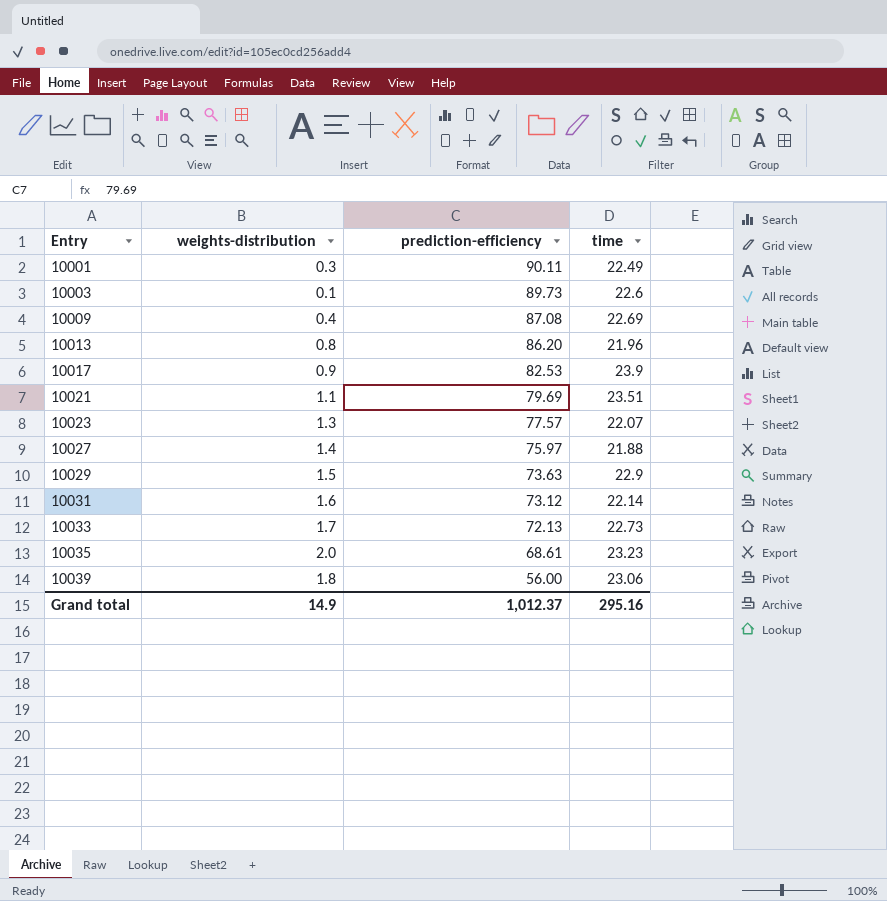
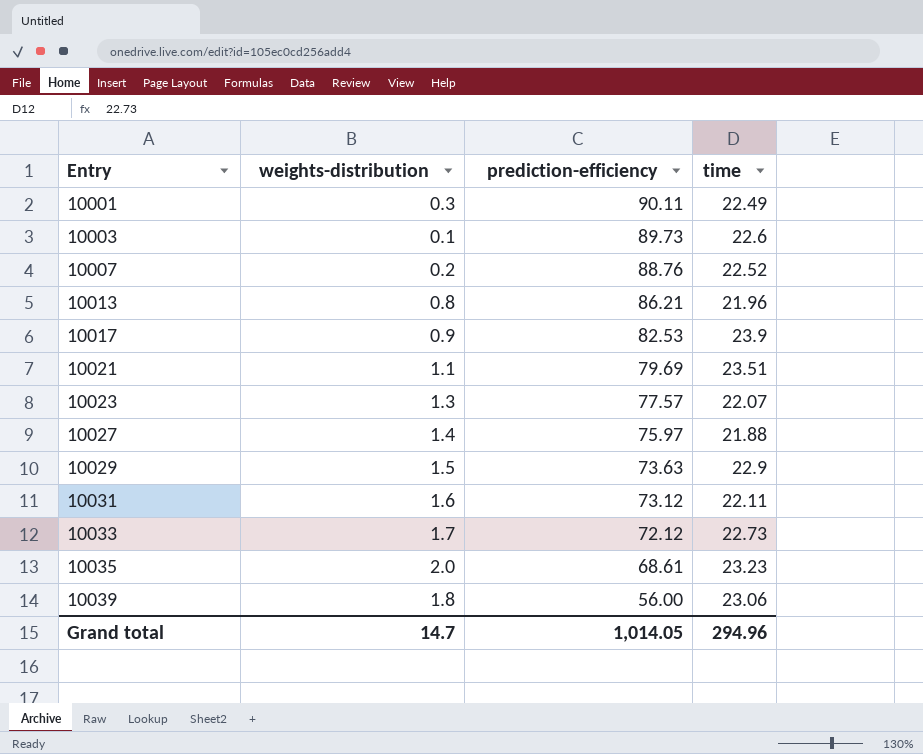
row 10009: 0.4 | 87.08 | 22.69 -> none
row 10007: none -> 0.2 | 88.76 | 22.52
10013 | prediction-efficiency: 86.20 -> 86.21
10031 | time: 22.14 -> 22.11
10033 | prediction-efficiency: 72.13 -> 72.12
Grand total | weights-distribution: 14.9 -> 14.7
Grand total | prediction-efficiency: 1,012.37 -> 1,014.05
Grand total | time: 295.16 -> 294.96

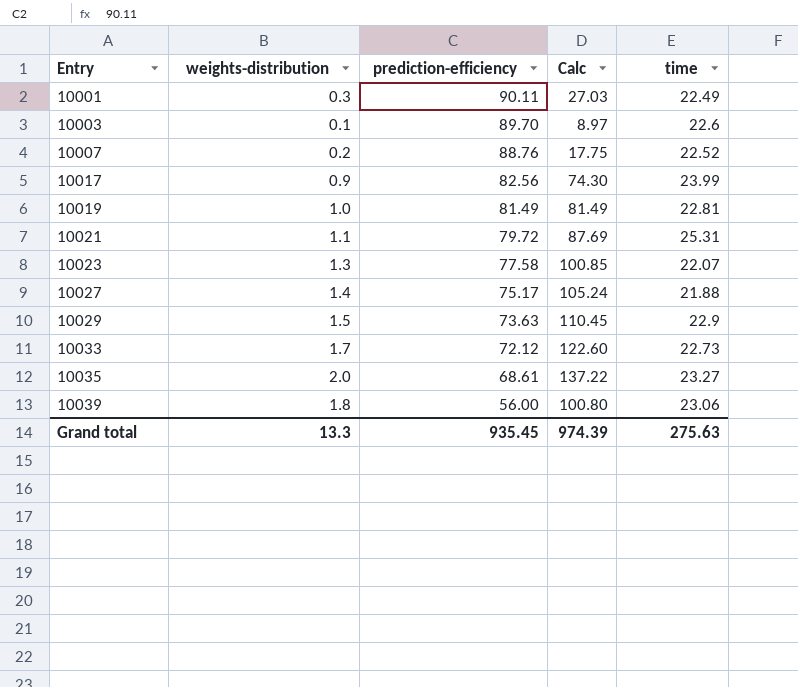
column Calc | formula: none -> [weights-distribution] * [prediction-efficiency]
row 10013: 0.8 | 86.21 | 21.96 -> none
row 10031: 1.6 | 73.12 | 22.11 -> none
10003 | prediction-efficiency: 89.73 -> 89.70
10017 | prediction-efficiency: 82.53 -> 82.56
10017 | time: 23.9 -> 23.99
row 10019: none -> 1.0 | 81.49 | 81.49 | 22.81
10021 | prediction-efficiency: 79.69 -> 79.72
10021 | time: 23.51 -> 25.31
10023 | prediction-efficiency: 77.57 -> 77.58
10027 | prediction-efficiency: 75.97 -> 75.17
10035 | time: 23.23 -> 23.27
Grand total | weights-distribution: 14.7 -> 13.3
Grand total | prediction-efficiency: 1,014.05 -> 935.45
Grand total | time: 294.96 -> 275.63

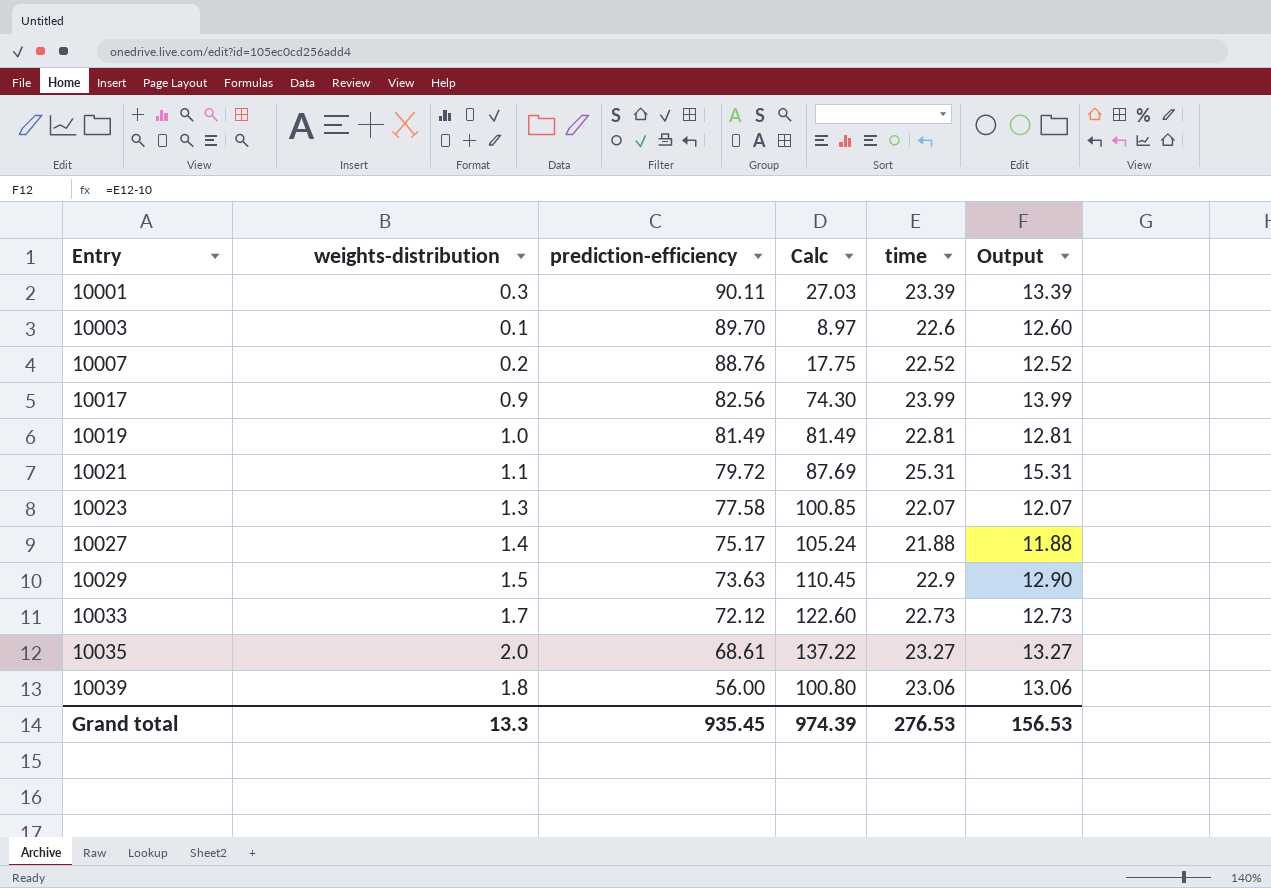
column Output | formula: none -> [time] - 10
10001 | time: 22.49 -> 23.39
Grand total | time: 275.63 -> 276.53

